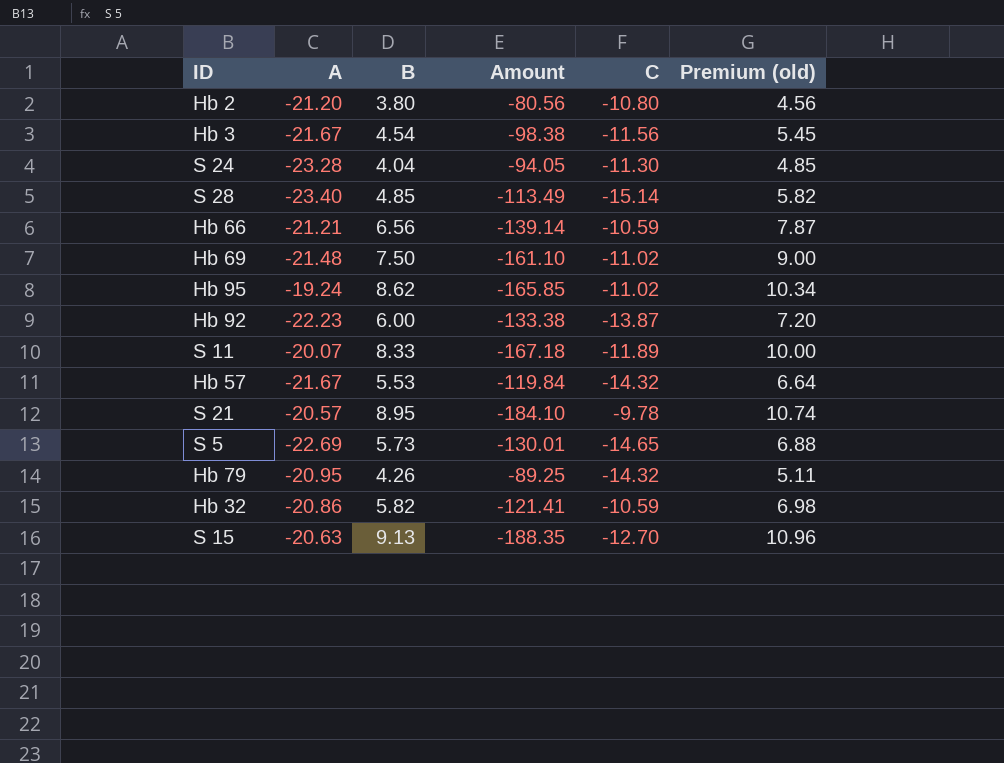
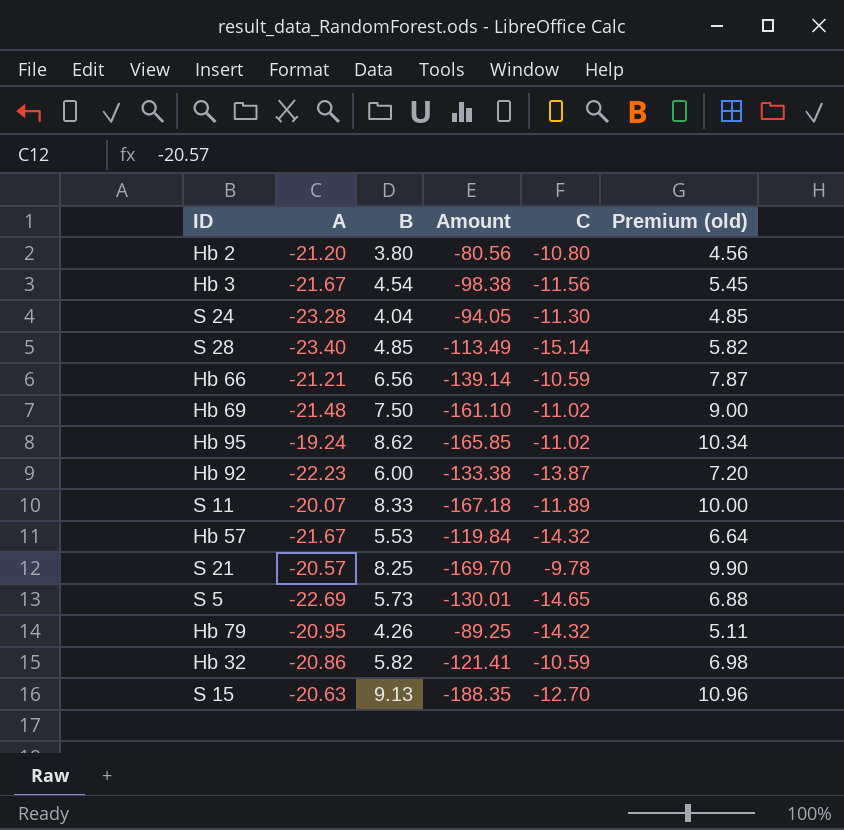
S 21 | B: 8.95 -> 8.25
S 21 | Amount: -184.10 -> -169.70
S 21 | Premium (old): 10.74 -> 9.90

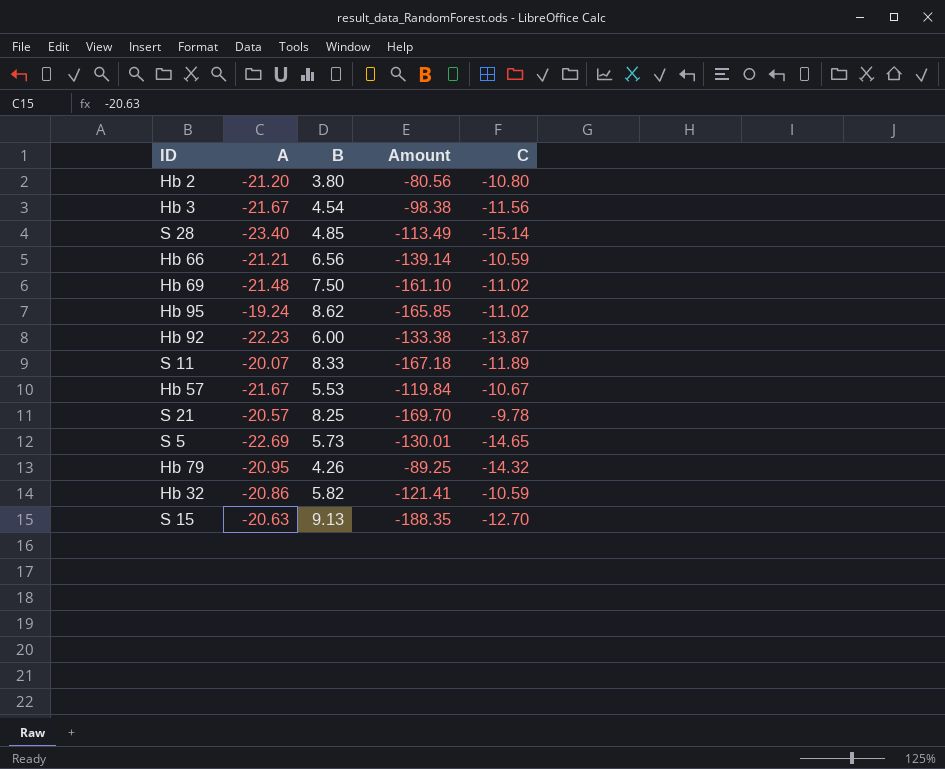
column Premium (old) | formula: [B] * 1.2 -> none
row S 24: -23.28 | 4.04 | -94.05 | -11.30 | 4.85 -> none
Hb 57 | C: -14.32 -> -10.67

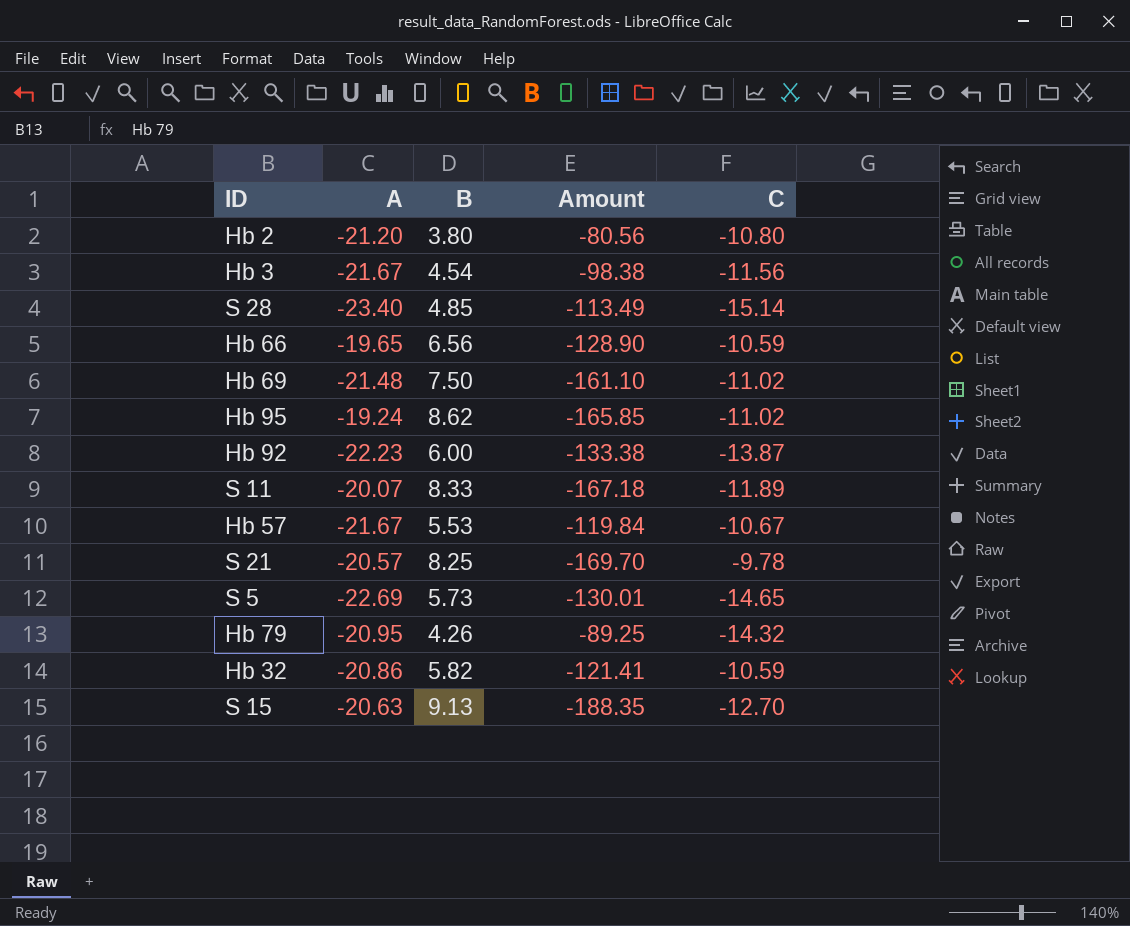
Hb 66 | A: -21.21 -> -19.65
Hb 66 | Amount: -139.14 -> -128.90

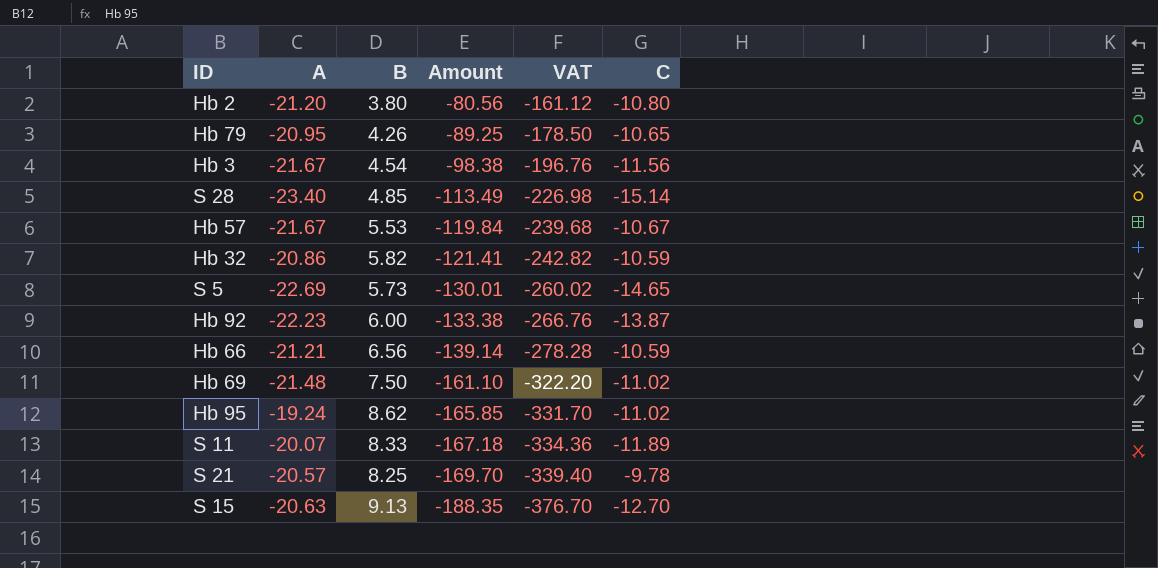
row order: none -> Amount descending
column VAT | formula: none -> [Amount] * 2
Hb 79 | C: -14.32 -> -10.65
Hb 66 | A: -19.65 -> -21.21
Hb 66 | Amount: -128.90 -> -139.14

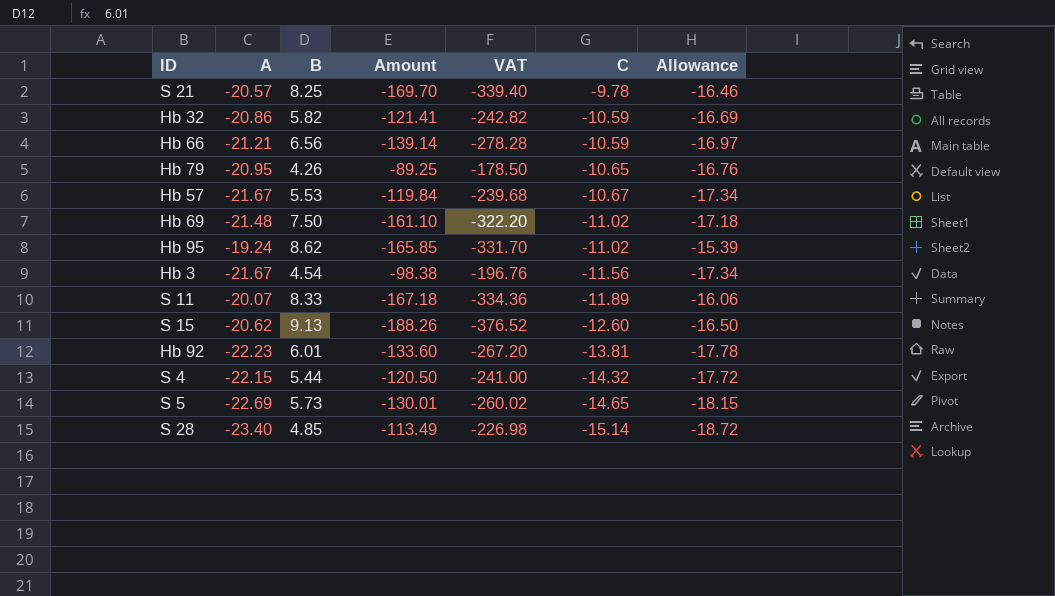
row order: Amount descending -> C descending
column Allowance | formula: none -> [A] * 0.8
row Hb 2: -21.20 | 3.80 | -80.56 | -161.12 | -10.80 -> none
S 15 | A: -20.63 -> -20.62
S 15 | Amount: -188.35 -> -188.26
S 15 | VAT: -376.70 -> -376.52
S 15 | C: -12.70 -> -12.60
Hb 92 | B: 6.00 -> 6.01
Hb 92 | Amount: -133.38 -> -133.60
Hb 92 | VAT: -266.76 -> -267.20
Hb 92 | C: -13.87 -> -13.81
row S 4: none -> -22.15 | 5.44 | -120.50 | -241.00 | -14.32 | -17.72

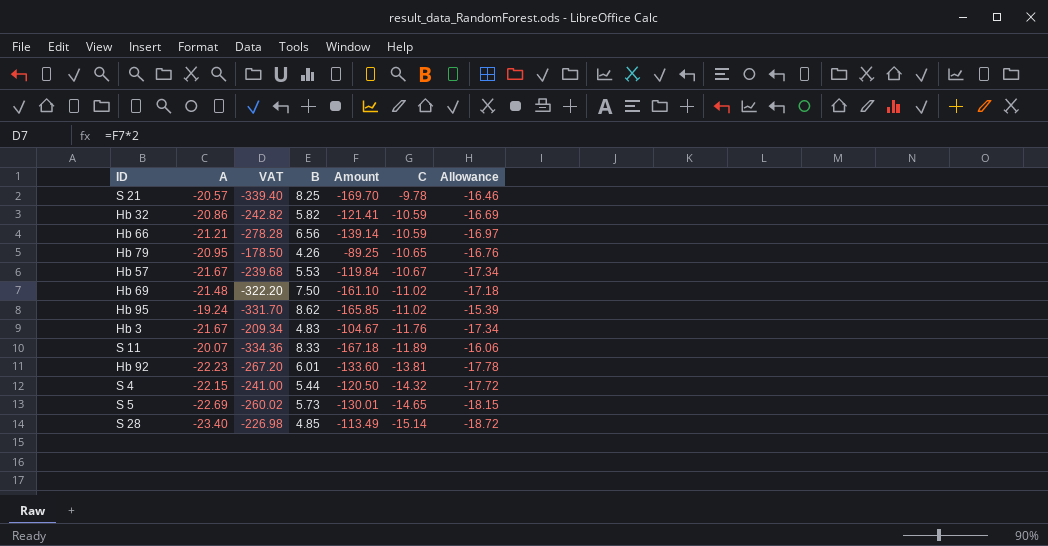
column VAT | position: 5 -> 3
row S 15: -20.62 | 9.13 | -188.26 | -376.52 | -12.60 | -16.50 -> none
Hb 3 | VAT: -196.76 -> -209.34
Hb 3 | B: 4.54 -> 4.83
Hb 3 | Amount: -98.38 -> -104.67
Hb 3 | C: -11.56 -> -11.76

